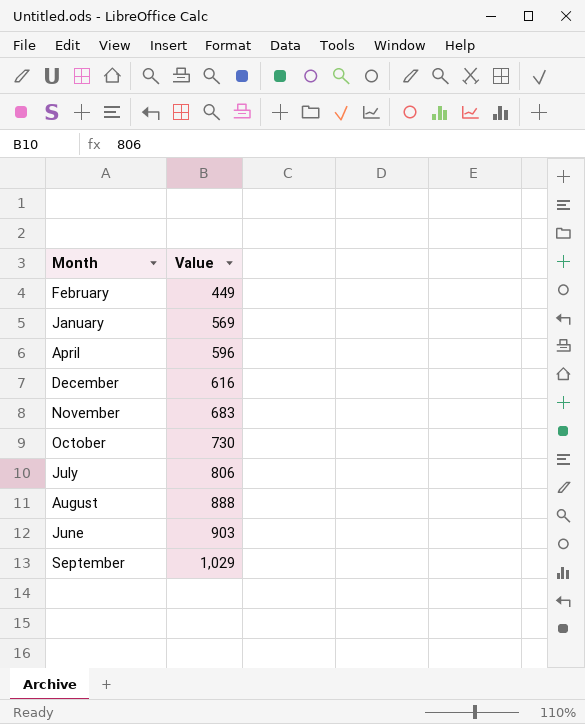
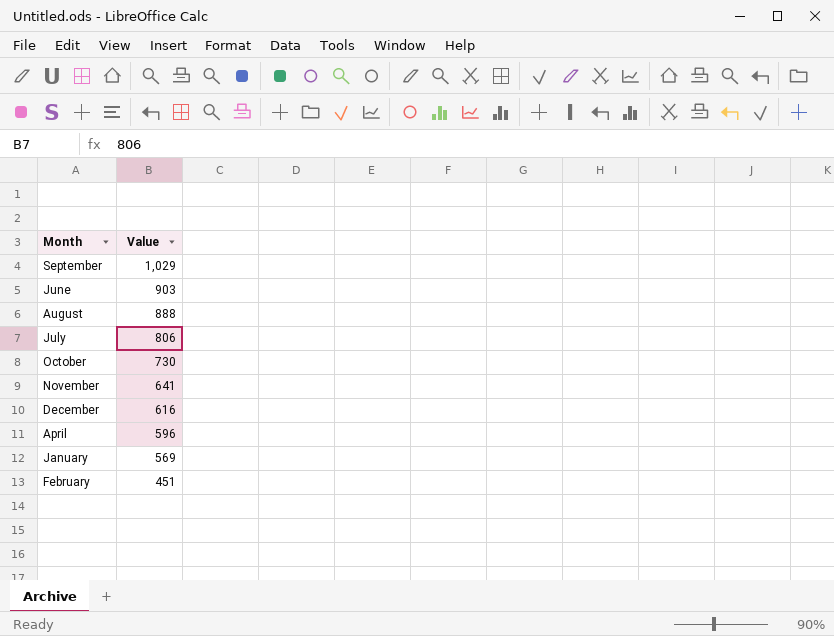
row order: Value ascending -> Value descending
November | Value: 683 -> 641
February | Value: 449 -> 451

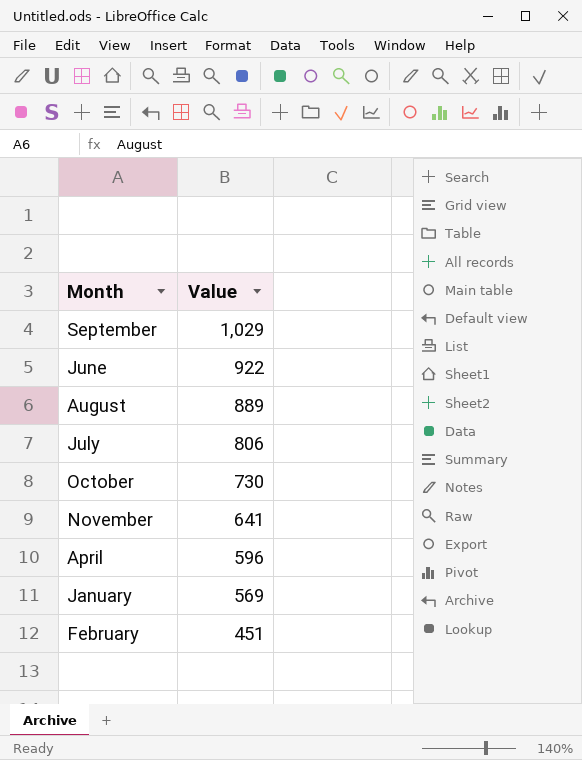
row December: 616 -> none
June | Value: 903 -> 922
August | Value: 888 -> 889

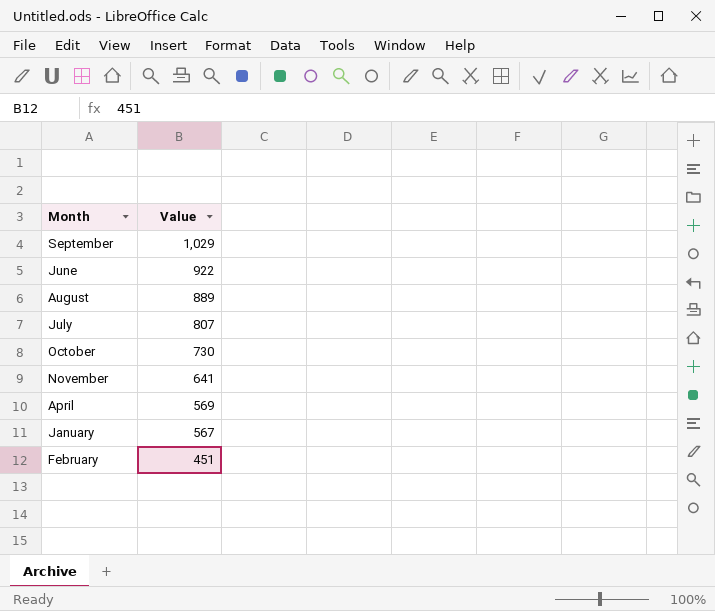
July | Value: 806 -> 807
April | Value: 596 -> 569
January | Value: 569 -> 567

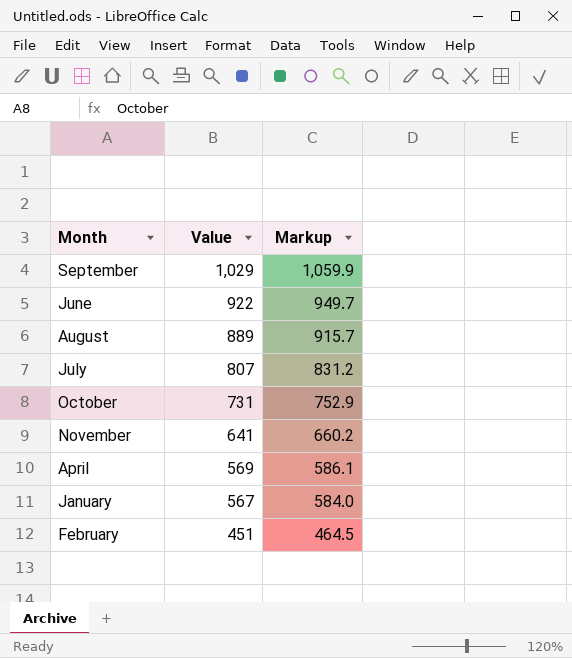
column Markup | formula: none -> [Value] * 1.03
October | Value: 730 -> 731

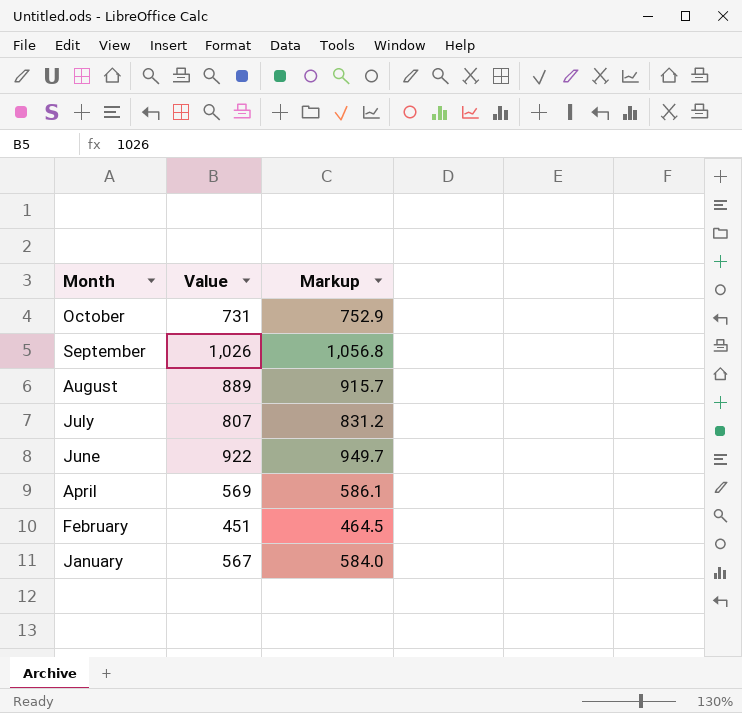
row order: Value descending -> Month descending
row November: 641 | 660.2 -> none
September | Value: 1,029 -> 1,026
September | Markup: 1,059.9 -> 1,056.8

